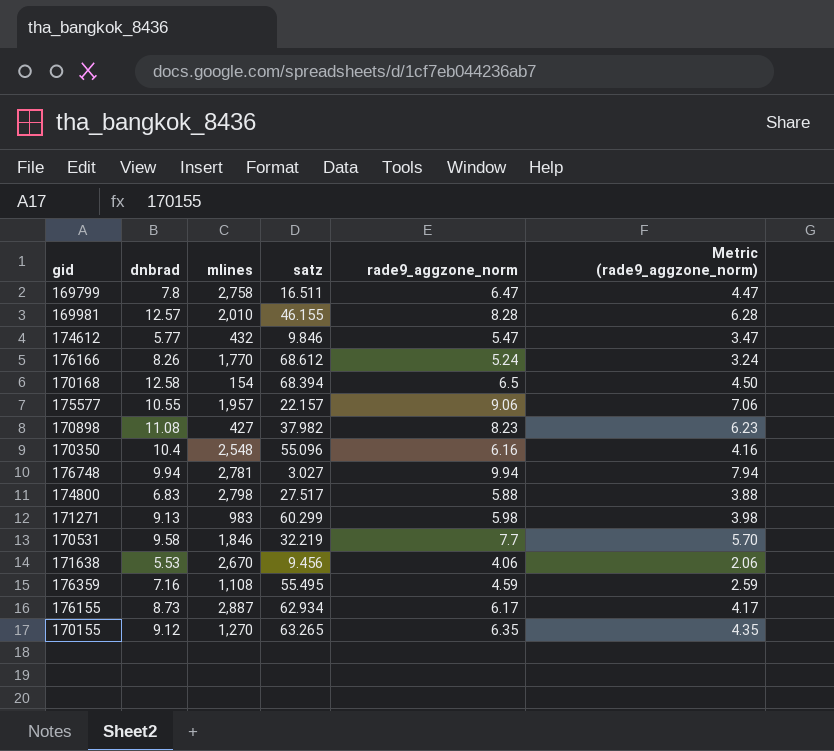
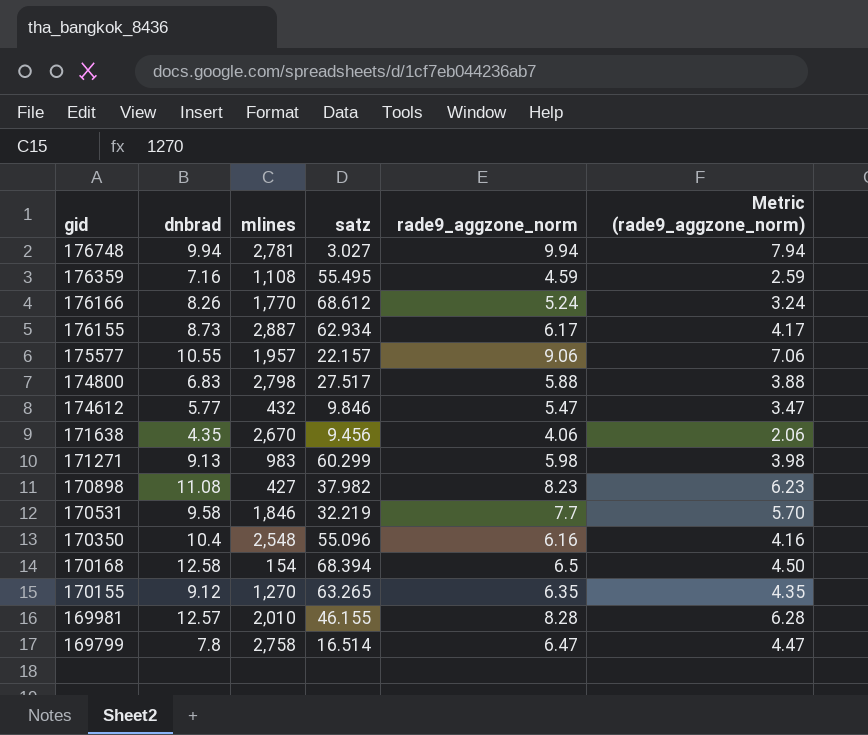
row order: none -> gid descending
171638 | dnbrad: 5.53 -> 4.35
169799 | satz: 16.511 -> 16.514

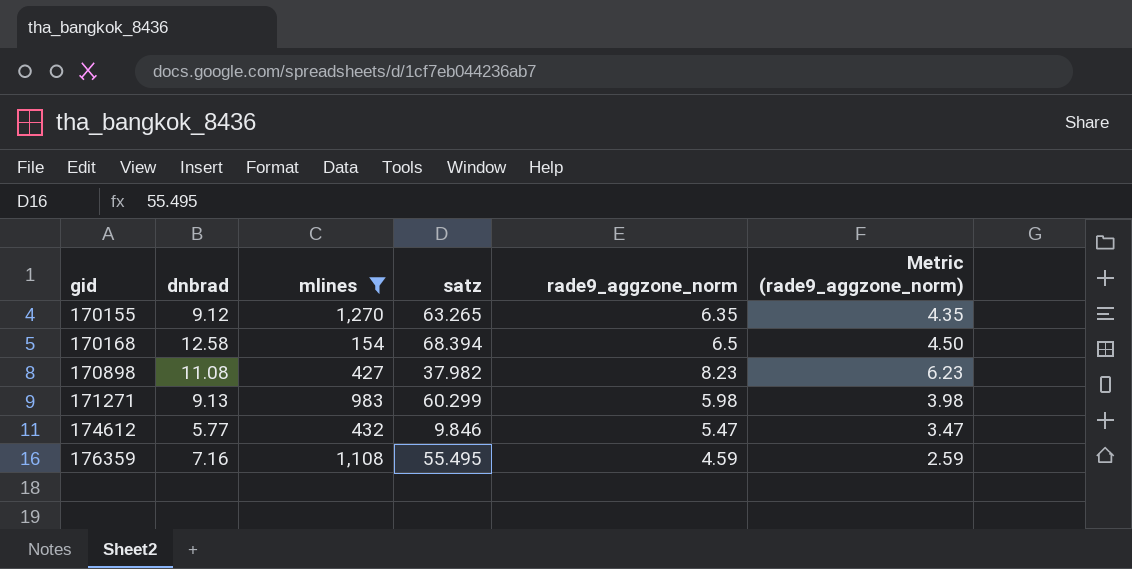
filter: none -> mlines <= 1,270
row order: gid descending -> gid ascending

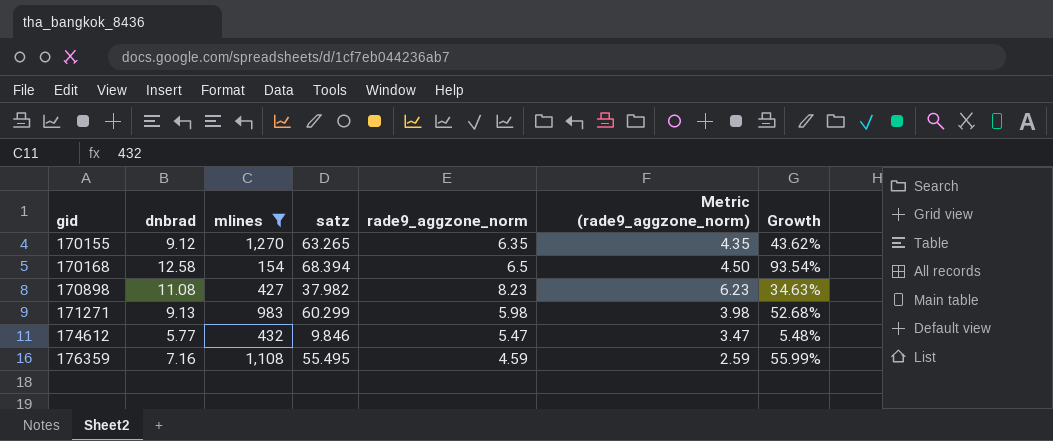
column Growth | formula: none -> ([dnbrad] - [rade9_aggzone_norm]) / [rade9_aggzone_norm]

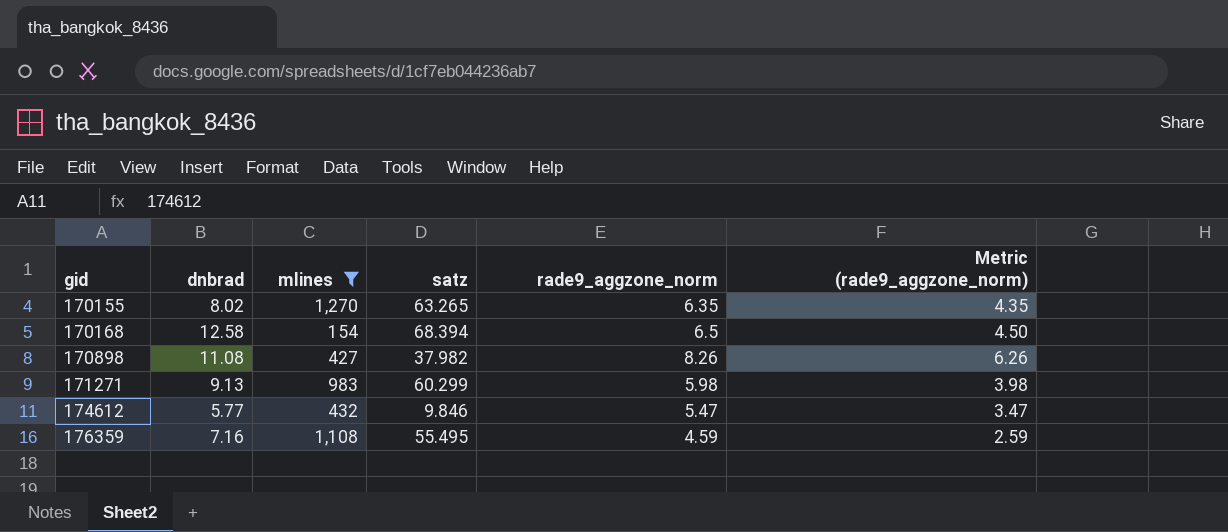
column Growth | formula: ([dnbrad] - [rade9_aggzone_norm]) / [rade9_aggzone_norm] -> none
170155 | dnbrad: 9.12 -> 8.02
170898 | rade9_aggzone_norm: 8.23 -> 8.26
170898 | Metric (rade9_aggzone_norm): 6.23 -> 6.26

